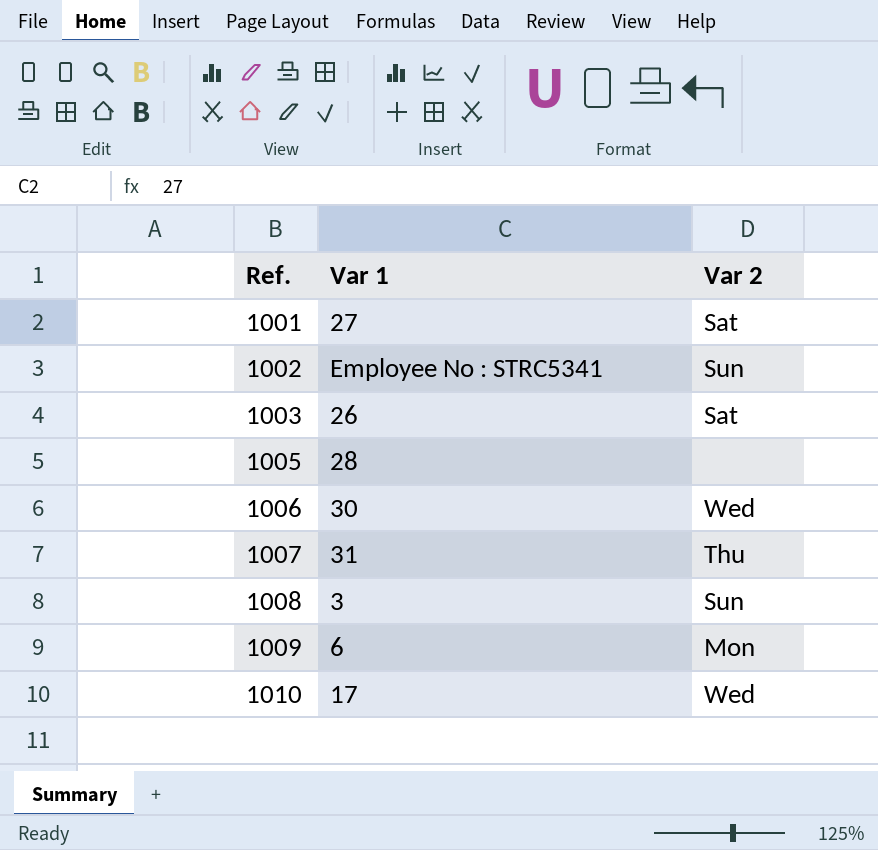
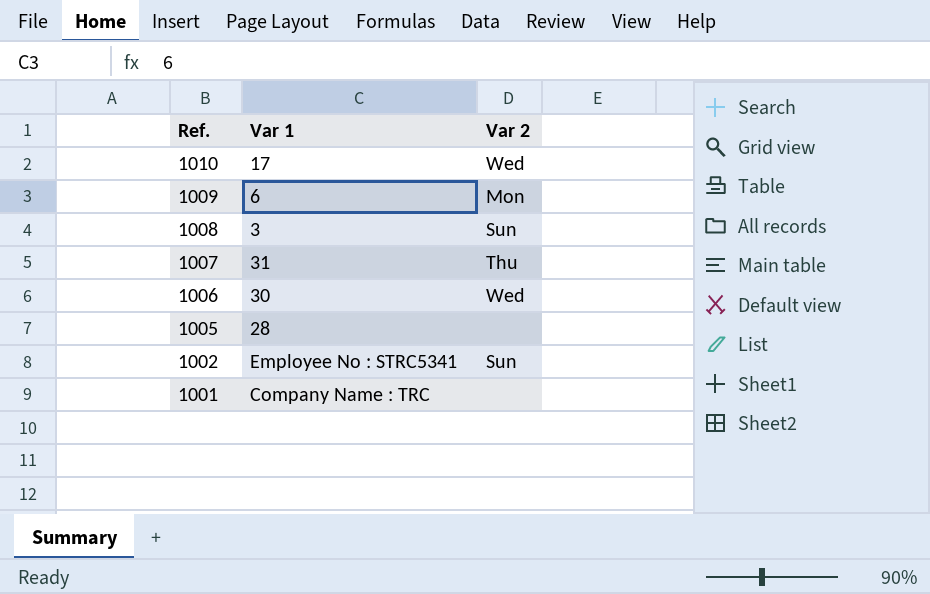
row order: Ref. ascending -> Ref. descending
row 1003: 26 | Sat -> none
1001 | Var 1: 27 -> Company Name : TRC
1001 | Var 2: Sat -> none

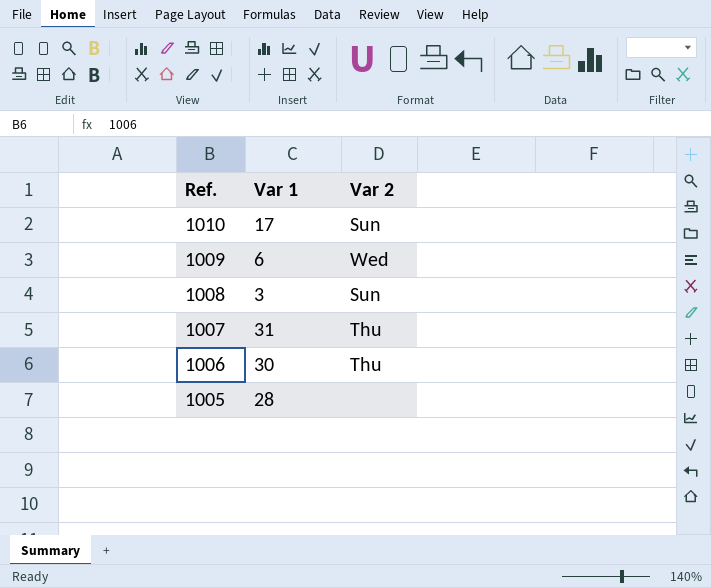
row 1002: Employee No : STRC5341 | Sun -> none
row 1001: Company Name : TRC | none -> none
1010 | Var 2: Wed -> Sun
1009 | Var 2: Mon -> Wed
1006 | Var 2: Wed -> Thu

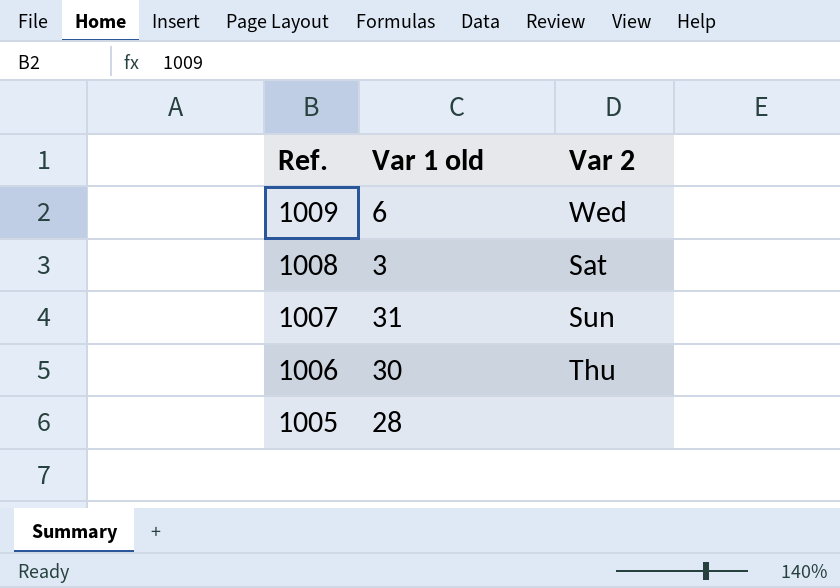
column name: Var 1 -> Var 1 old
row 1010: 17 | Sun -> none
1008 | Var 2: Sun -> Sat
1007 | Var 2: Thu -> Sun

